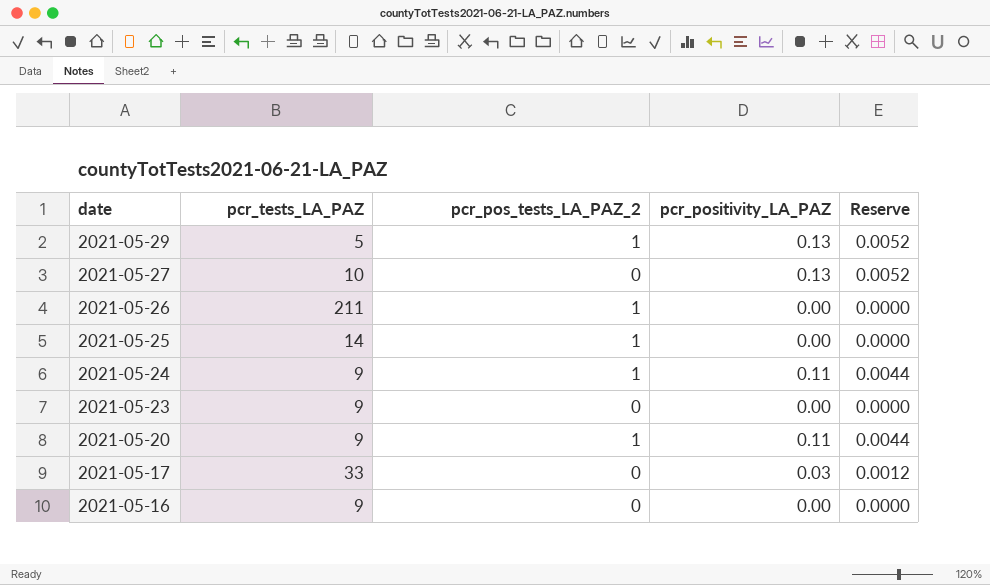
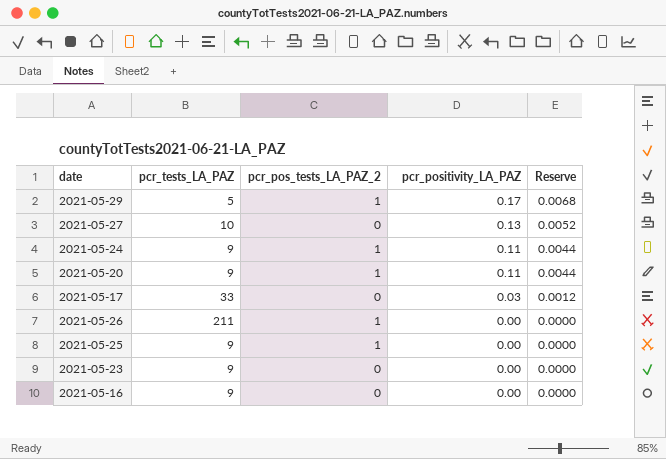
row order: date descending -> pcr_positivity_LA_PAZ descending
2021-05-29 | pcr_positivity_LA_PAZ: 0.13 -> 0.17
2021-05-29 | Reserve: 0.0052 -> 0.0068
2021-05-25 | pcr_tests_LA_PAZ: 14 -> 9

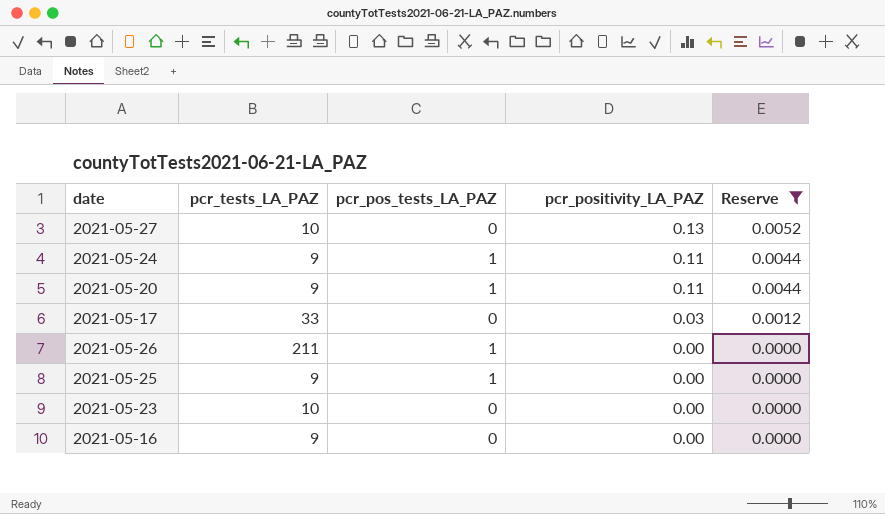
filter: none -> Reserve != 0.0068
column name: pcr_pos_tests_LA_PAZ_2 -> pcr_pos_tests_LA_PAZ
2021-05-23 | pcr_tests_LA_PAZ: 9 -> 10

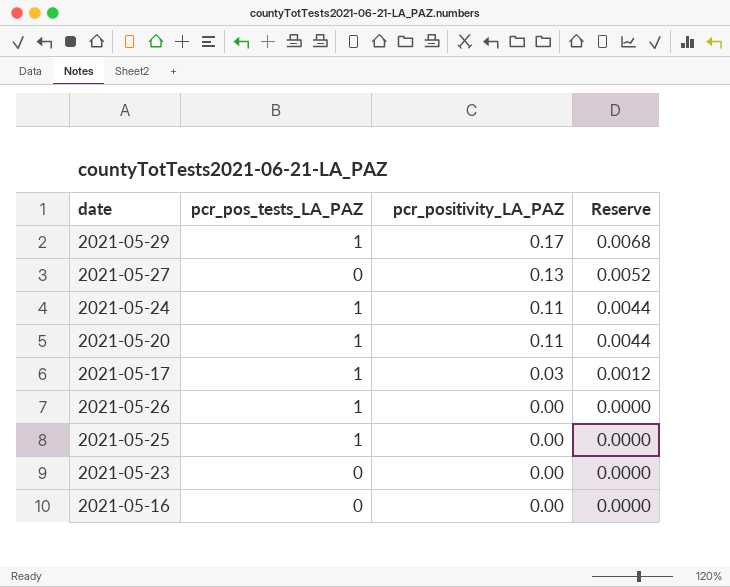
filter: Reserve != 0.0068 -> none
column pcr_tests_LA_PAZ | position: 2 -> none
2021-05-17 | pcr_pos_tests_LA_PAZ: 0 -> 1

